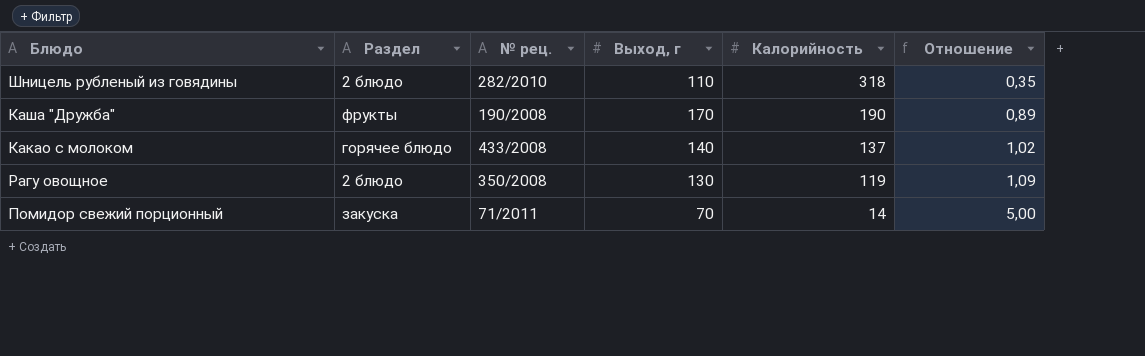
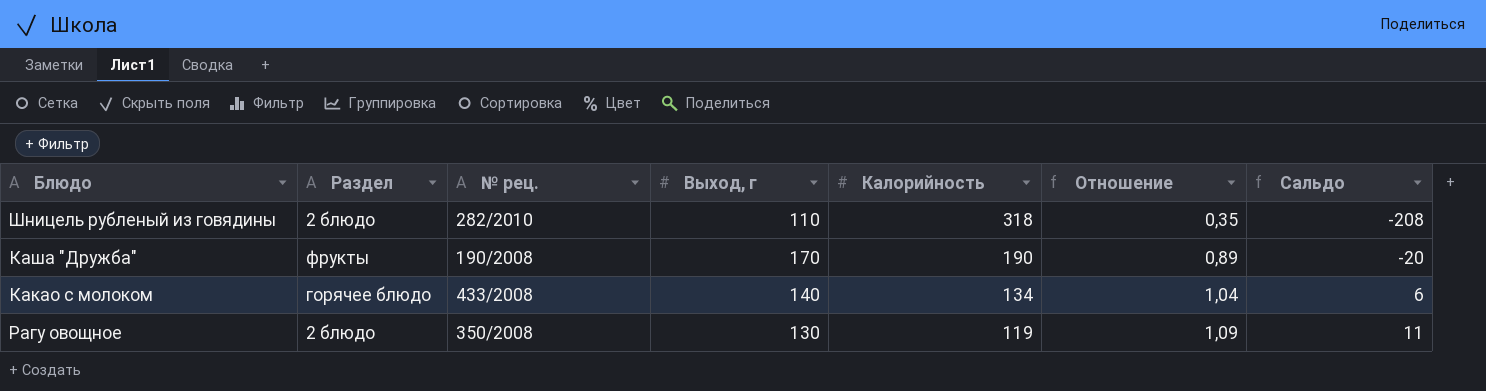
column Сальдо | formula: none -> [Выход, г] - [Калорийность]
row Помидор свежий порционный: закуска | 71/2011 | 70 | 14 | 5,00 -> none
Какао с молоком | Калорийность: 137 -> 134
Какао с молоком | Отношение: 1,02 -> 1,04

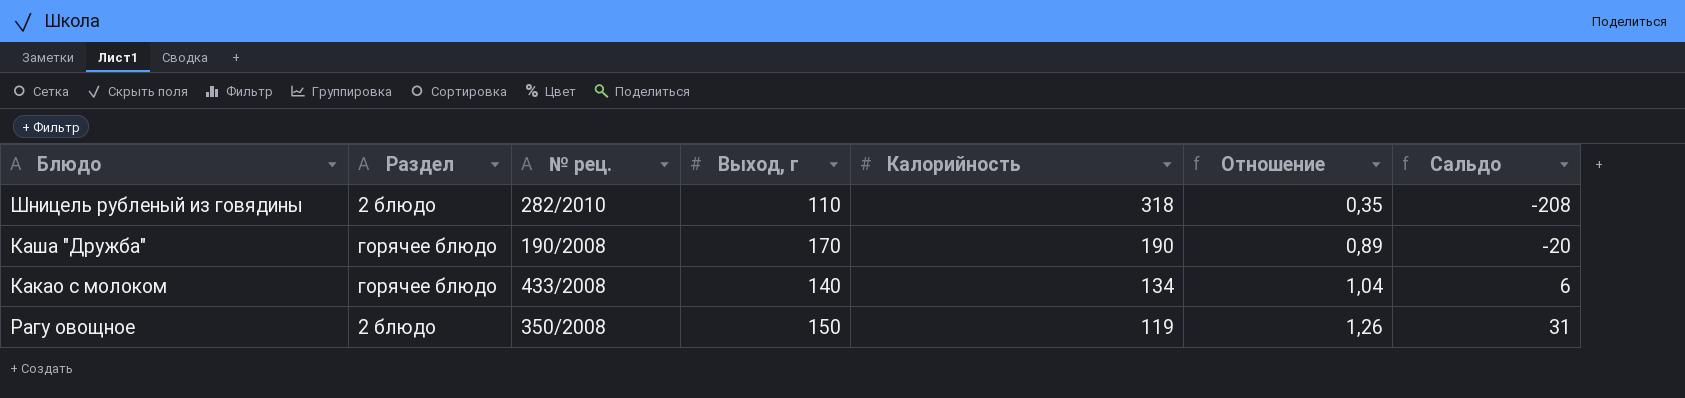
Каша "Дружба" | Раздел: фрукты -> горячее блюдо
Рагу овощное | Выход, г: 130 -> 150
Рагу овощное | Отношение: 1,09 -> 1,26
Рагу овощное | Сальдо: 11 -> 31

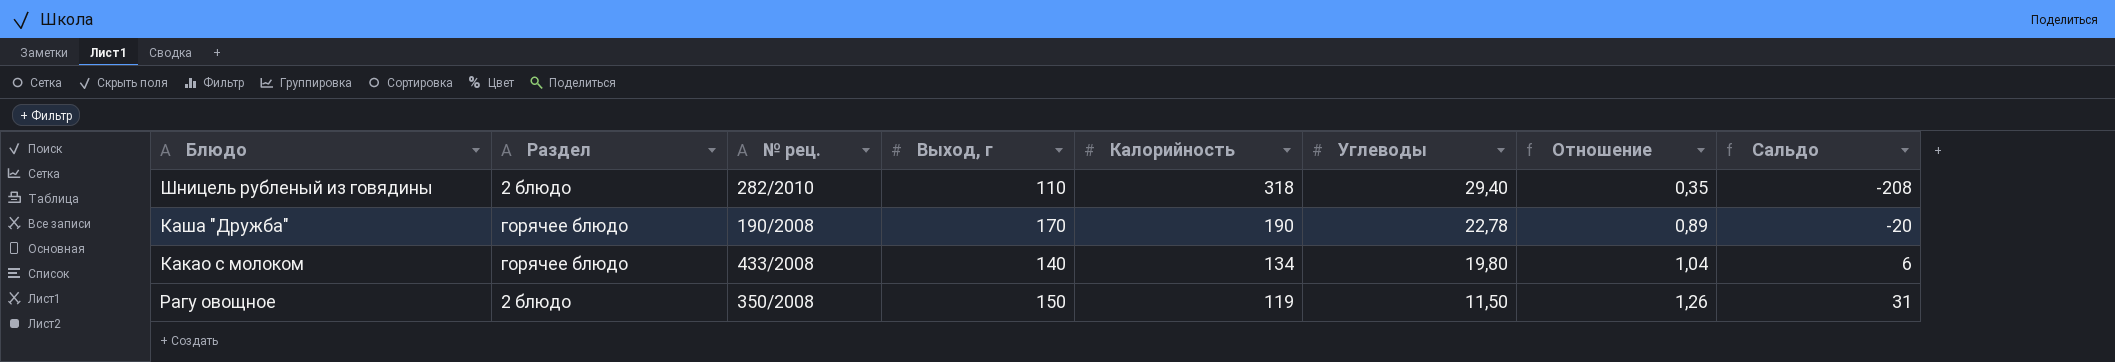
column Углеводы | position: none -> 6

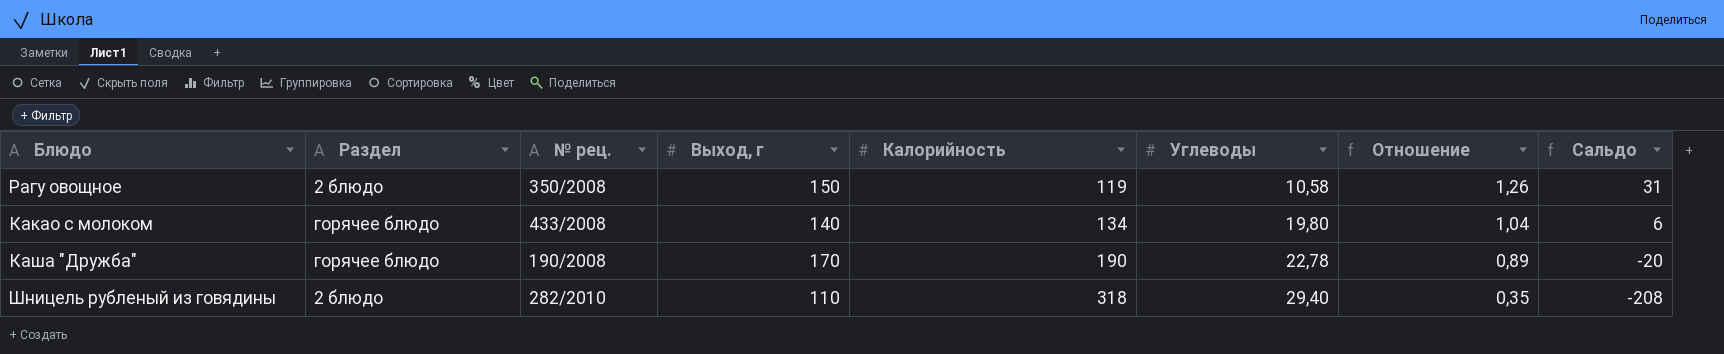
row order: Калорийность descending -> Калорийность ascending
Рагу овощное | Углеводы: 11,50 -> 10,58

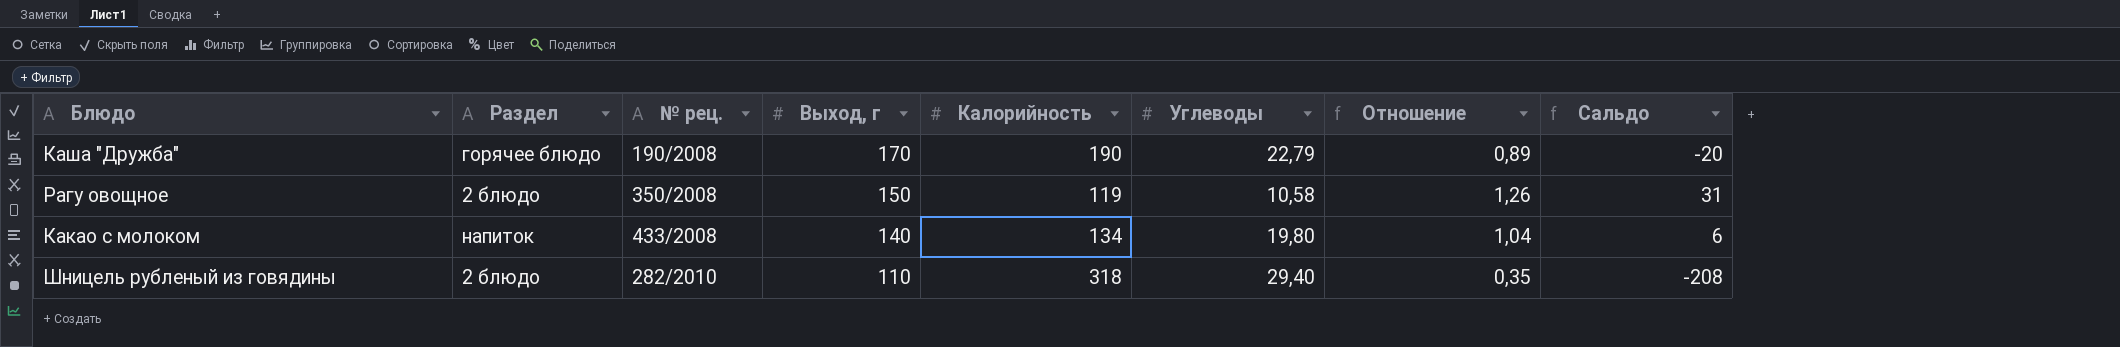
row order: Калорийность ascending -> Выход, г descending
Каша "Дружба" | Углеводы: 22,78 -> 22,79
Какао с молоком | Раздел: горячее блюдо -> напиток

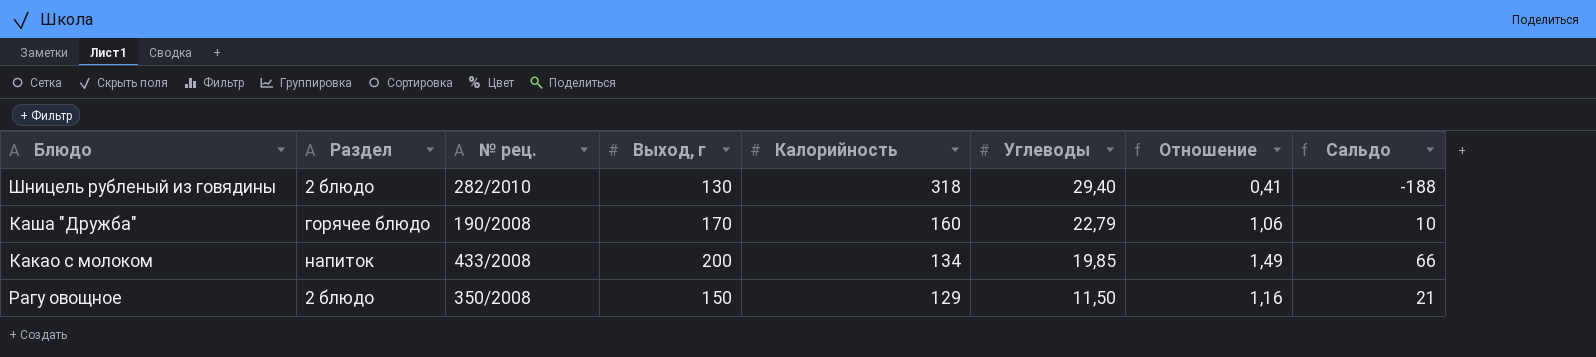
row order: Выход, г descending -> Калорийность descending
Шницель рубленый из говядины | Выход, г: 110 -> 130
Шницель рубленый из говядины | Отношение: 0,35 -> 0,41
Шницель рубленый из говядины | Сальдо: -208 -> -188
Каша "Дружба" | Калорийность: 190 -> 160
Каша "Дружба" | Отношение: 0,89 -> 1,06
Каша "Дружба" | Сальдо: -20 -> 10
Какао с молоком | Выход, г: 140 -> 200
Какао с молоком | Углеводы: 19,80 -> 19,85
Какао с молоком | Отношение: 1,04 -> 1,49
Какао с молоком | Сальдо: 6 -> 66
Рагу овощное | Калорийность: 119 -> 129
Рагу овощное | Углеводы: 10,58 -> 11,50
Рагу овощное | Отношение: 1,26 -> 1,16
Рагу овощное | Сальдо: 31 -> 21

